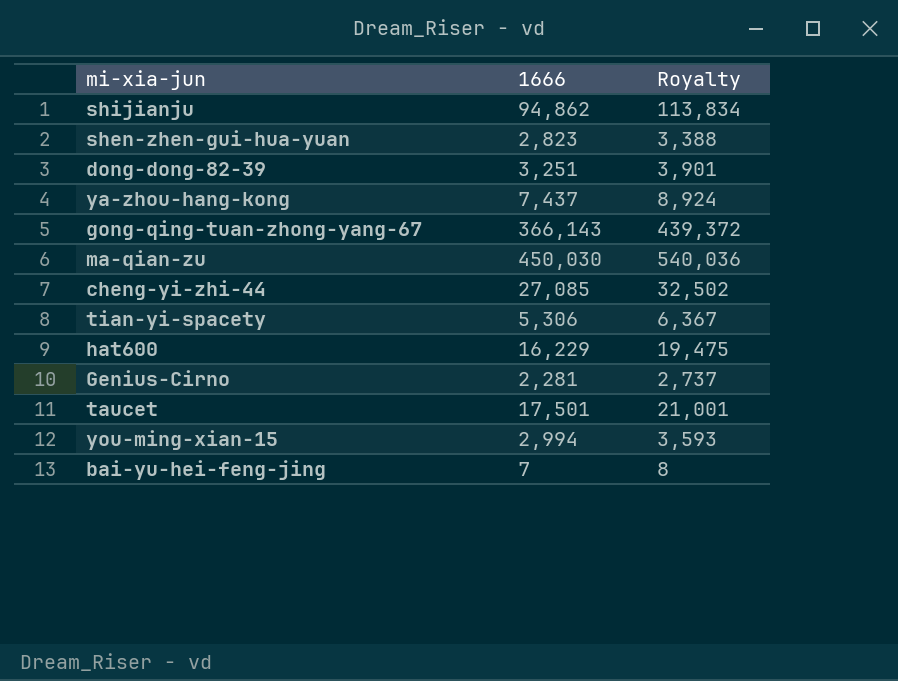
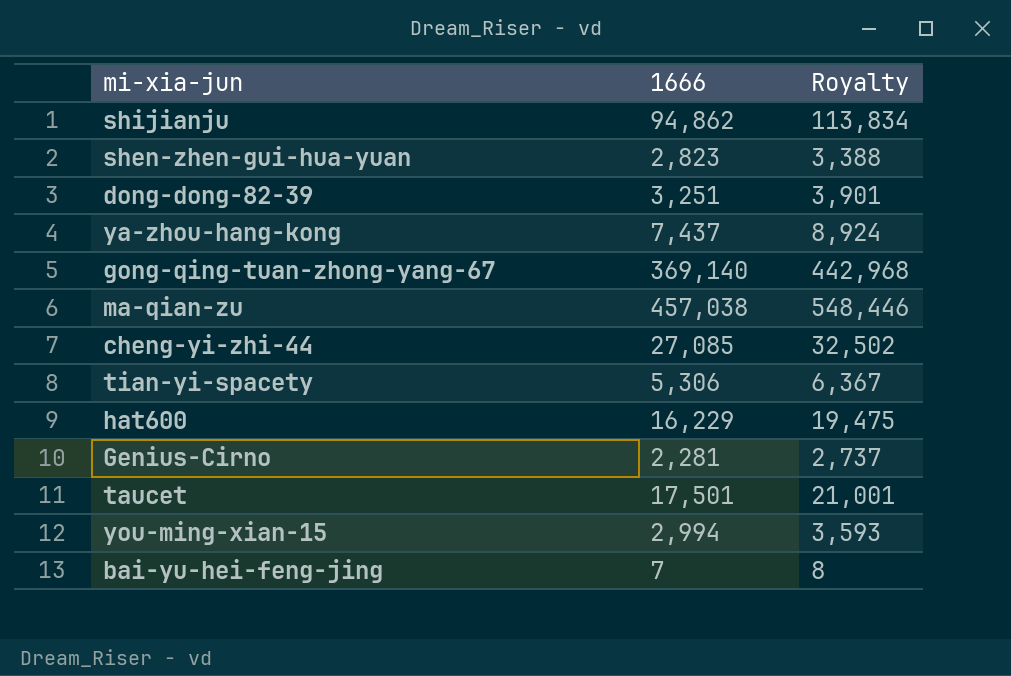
gong-qing-tuan-zhong-yang-67 | 1666: 366,143 -> 369,140
gong-qing-tuan-zhong-yang-67 | Royalty: 439,372 -> 442,968
ma-qian-zu | 1666: 450,030 -> 457,038
ma-qian-zu | Royalty: 540,036 -> 548,446

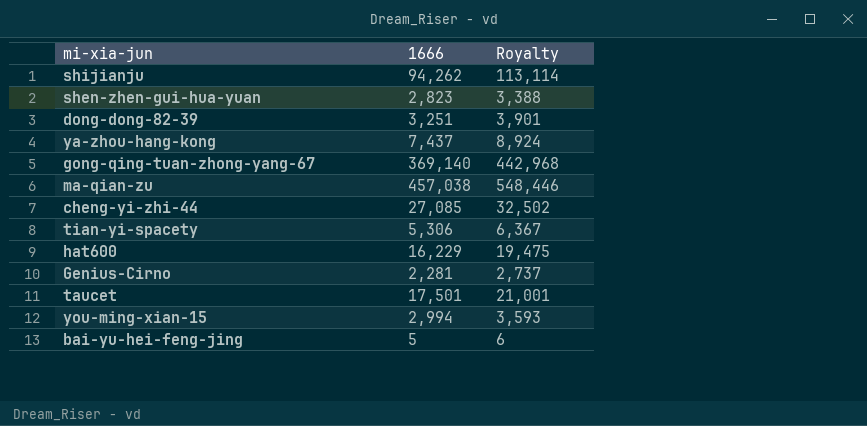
shijianju | 1666: 94,862 -> 94,262
shijianju | Royalty: 113,834 -> 113,114
bai-yu-hei-feng-jing | 1666: 7 -> 5
bai-yu-hei-feng-jing | Royalty: 8 -> 6

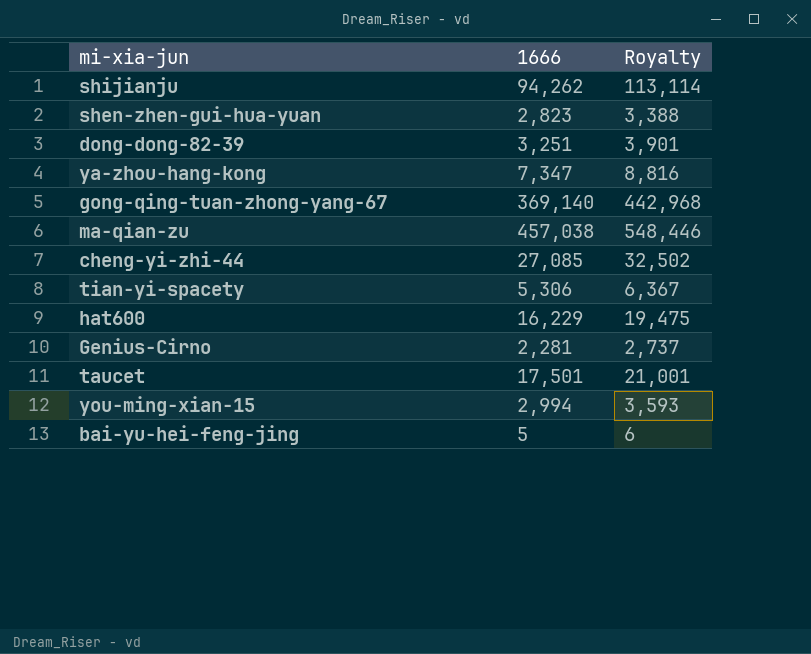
ya-zhou-hang-kong | 1666: 7,437 -> 7,347
ya-zhou-hang-kong | Royalty: 8,924 -> 8,816

